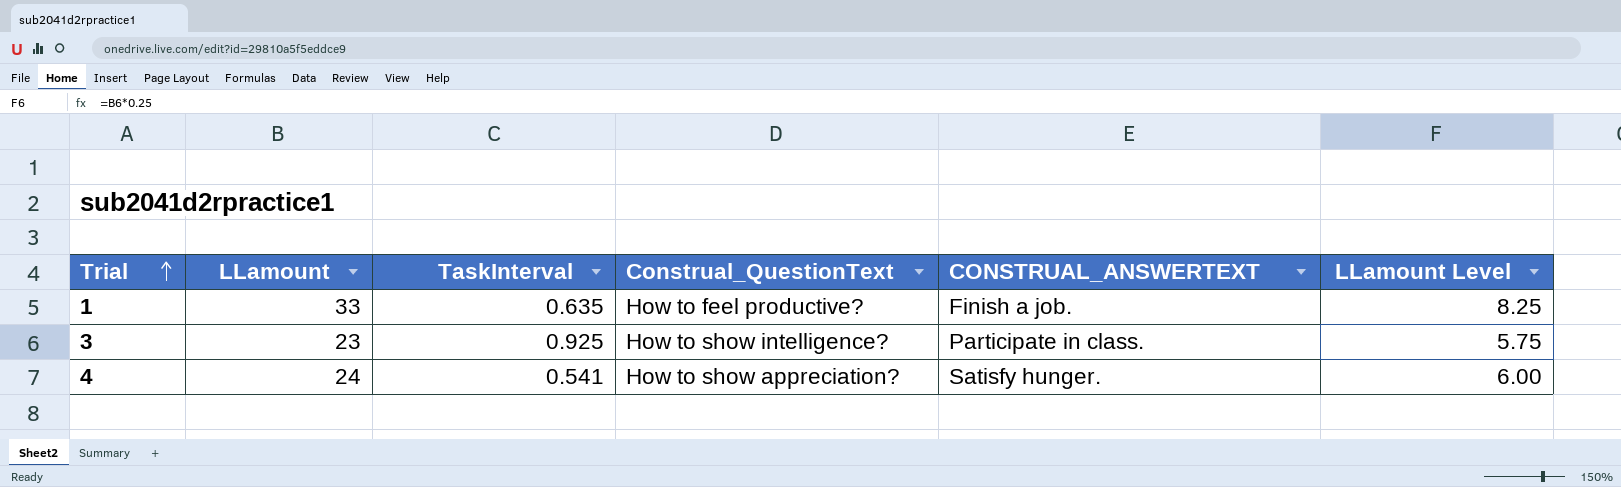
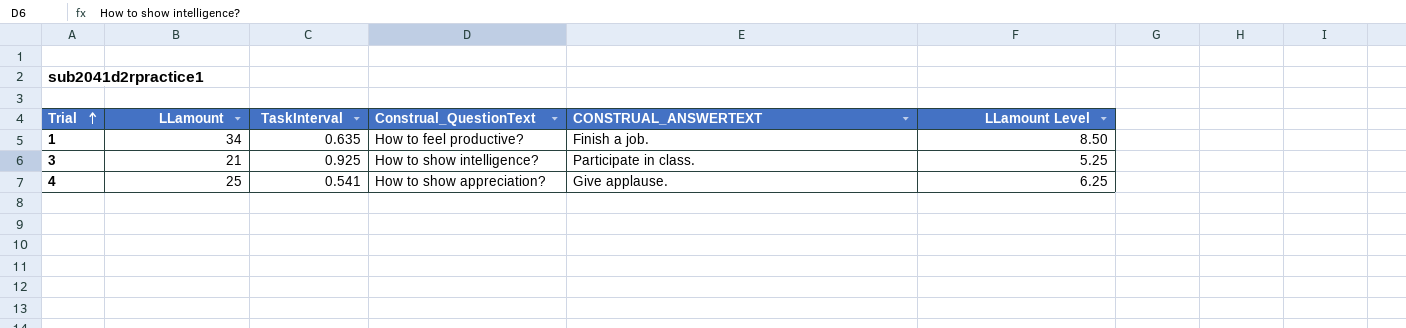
1 | LLamount: 33 -> 34
1 | LLamount Level: 8.25 -> 8.50
3 | LLamount: 23 -> 21
3 | LLamount Level: 5.75 -> 5.25
4 | LLamount: 24 -> 25
4 | CONSTRUAL_ANSWERTEXT: Satisfy hunger. -> Give applause.
4 | LLamount Level: 6.00 -> 6.25

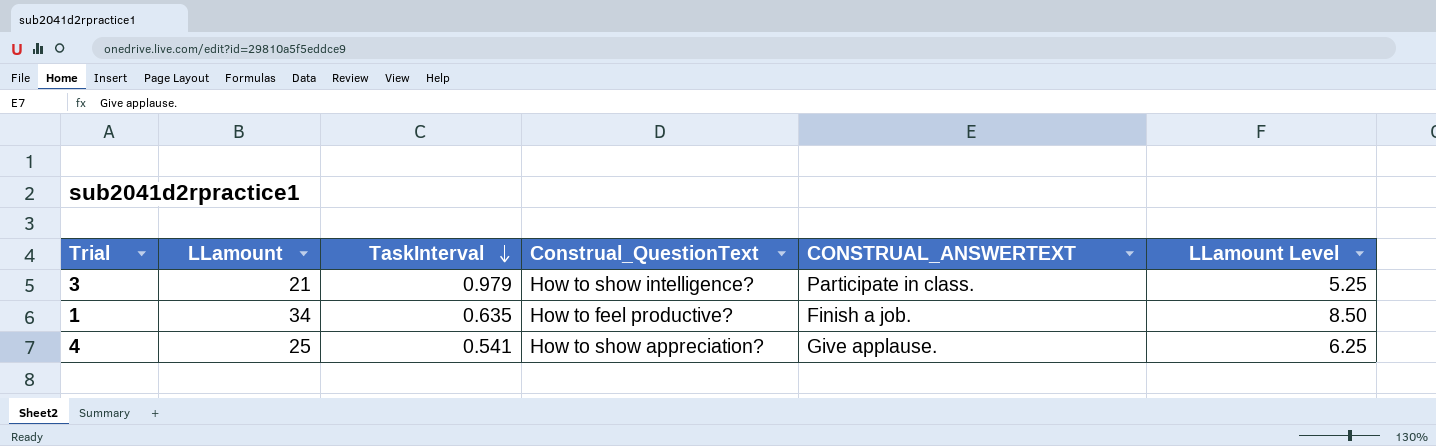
row order: Trial ascending -> TaskInterval descending
3 | TaskInterval: 0.925 -> 0.979

